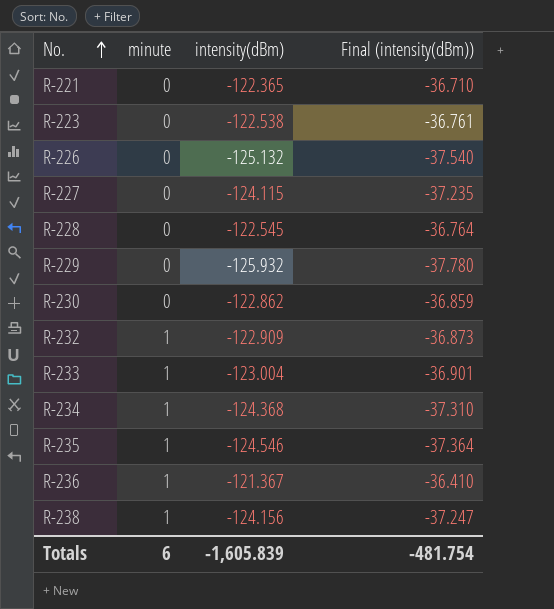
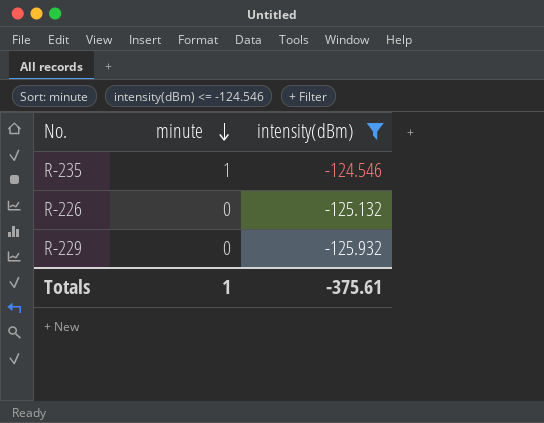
filter: none -> intensity(dBm) <= -124.546
row order: No. ascending -> minute descending
column Final (intensity(dBm)) | formula: [intensity(dBm)] * 0.3 -> none
Totals | minute: 6 -> 1
Totals | intensity(dBm): -1,605.839 -> -375.61

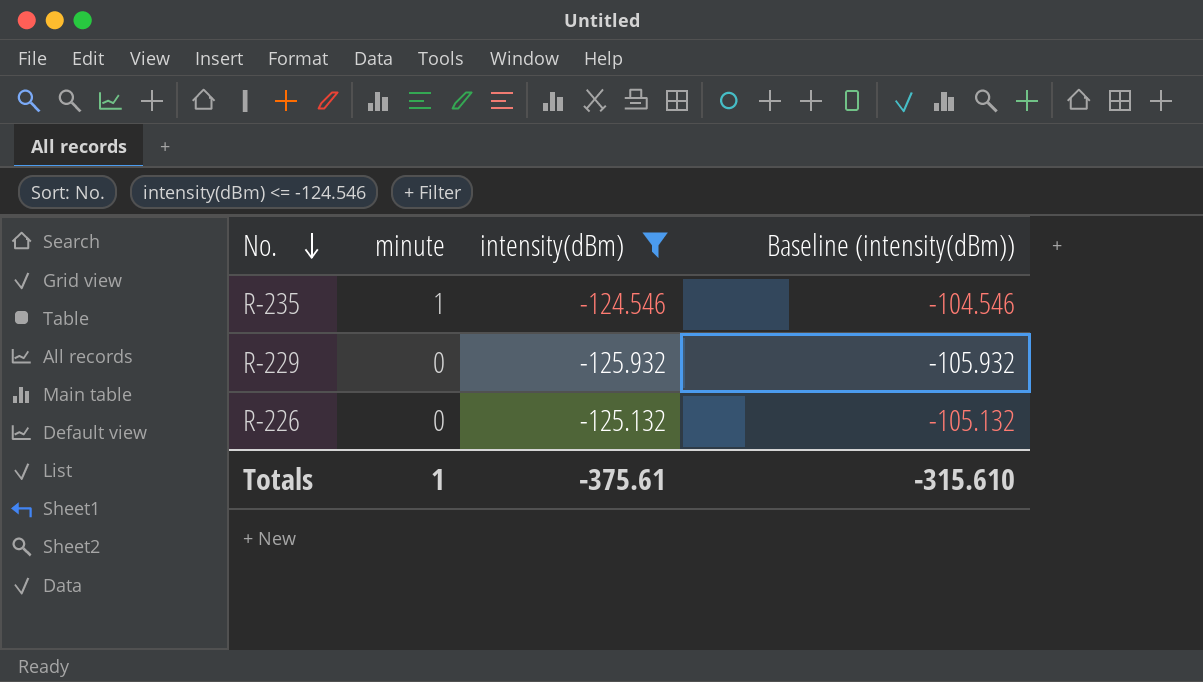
row order: minute descending -> No. descending
column Baseline (intensity(dBm)) | formula: none -> [intensity(dBm)] + 20

